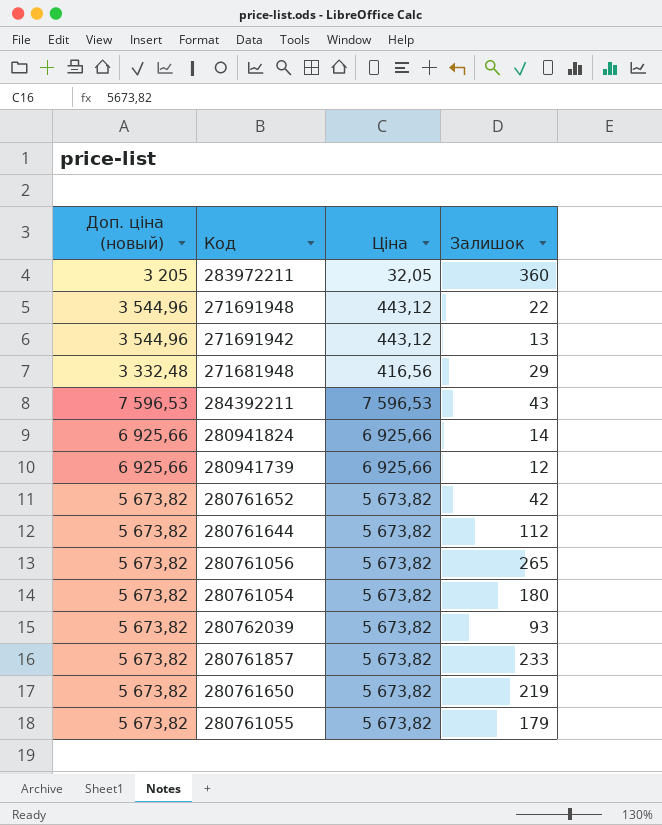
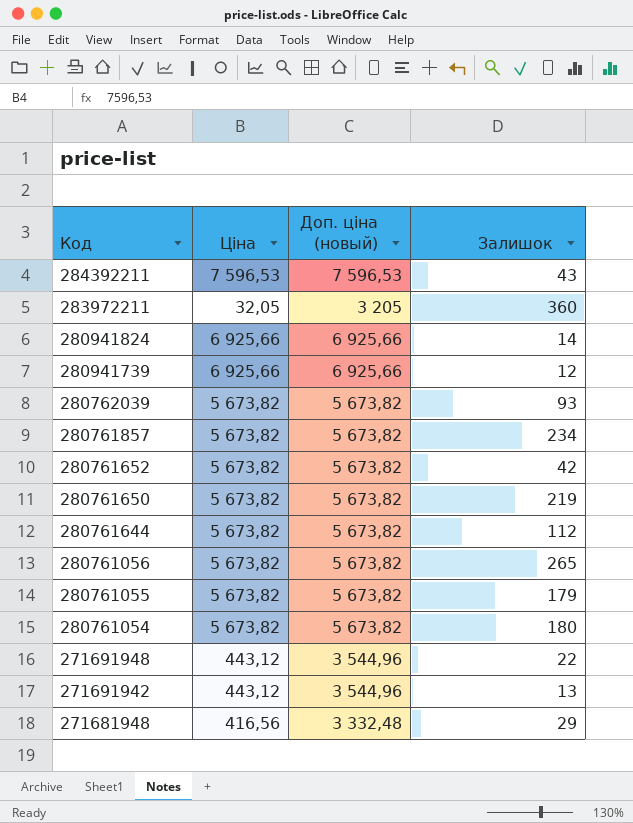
row order: none -> Код descending
column Доп. ціна (новый) | position: 1 -> 3
280761857 | Залишок: 233 -> 234

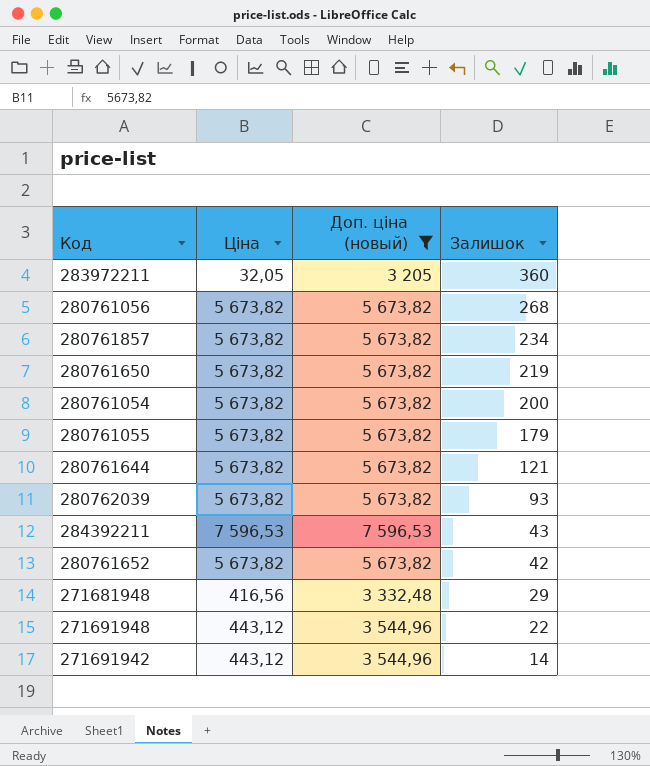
filter: none -> Доп. ціна (новый) != 6 925,66
row order: Код descending -> Залишок descending
280761056 | Залишок: 265 -> 268
280761054 | Залишок: 180 -> 200
280761644 | Залишок: 112 -> 121
271691942 | Залишок: 13 -> 14

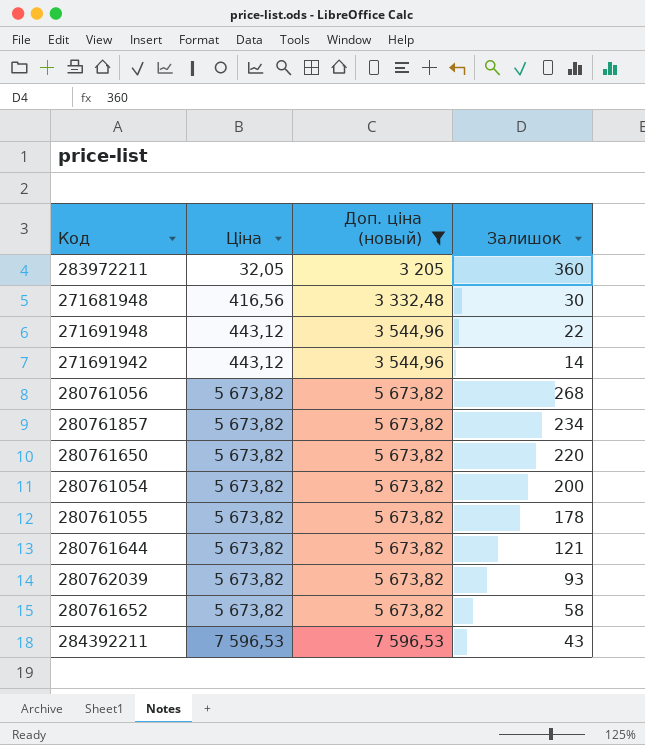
row order: Залишок descending -> Ціна ascending
271681948 | Залишок: 29 -> 30
280761650 | Залишок: 219 -> 220
280761055 | Залишок: 179 -> 178
280761652 | Залишок: 42 -> 58

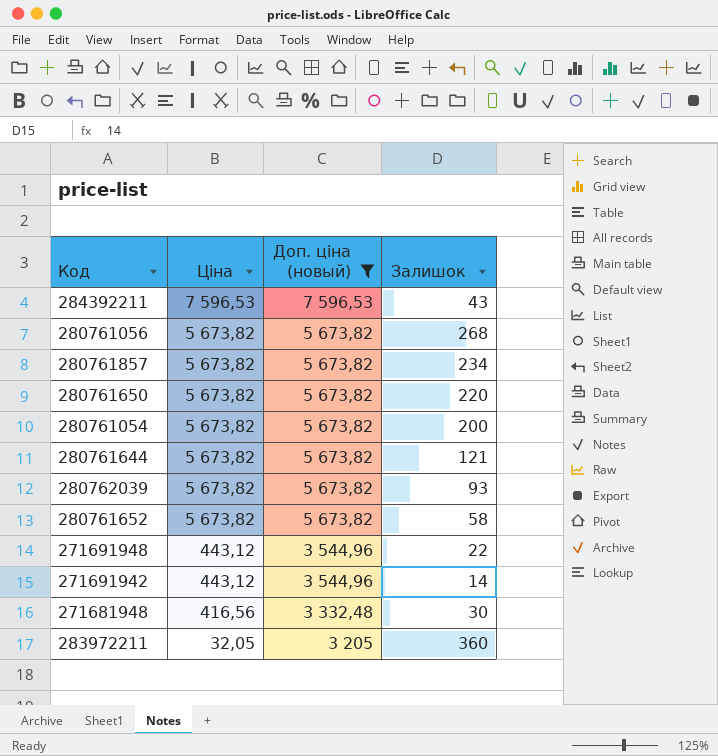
row order: Ціна ascending -> Ціна descending
row 280761055: 5 673,82 | 5 673,82 | 178 -> none

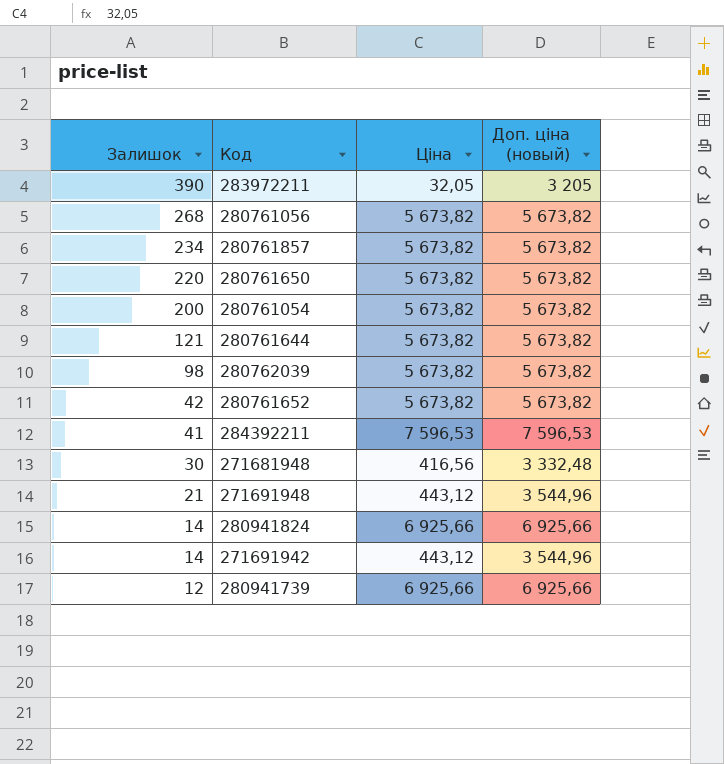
filter: Доп. ціна (новый) != 6 925,66 -> none
row order: Ціна descending -> Залишок descending
column Залишок | position: 4 -> 1
283972211 | Залишок: 360 -> 390
280762039 | Залишок: 93 -> 98
280761652 | Залишок: 58 -> 42
284392211 | Залишок: 43 -> 41
271691948 | Залишок: 22 -> 21

